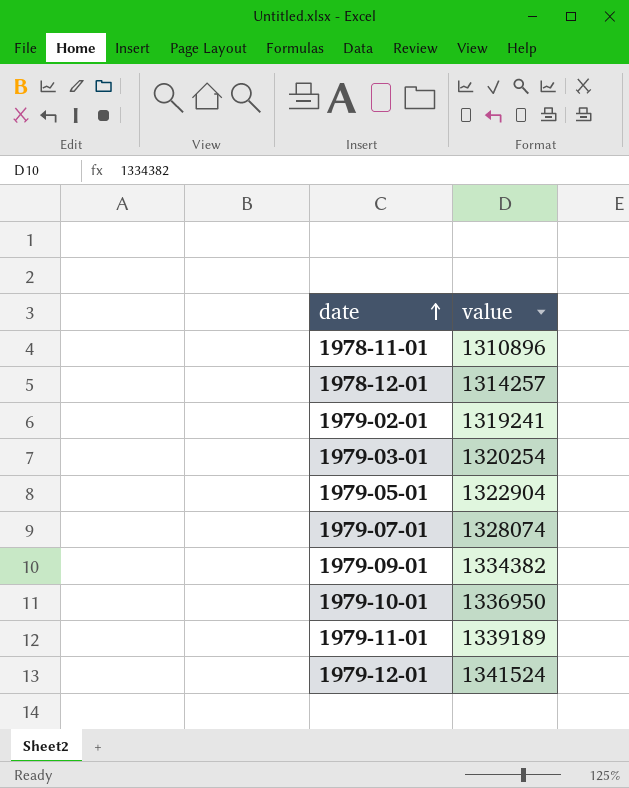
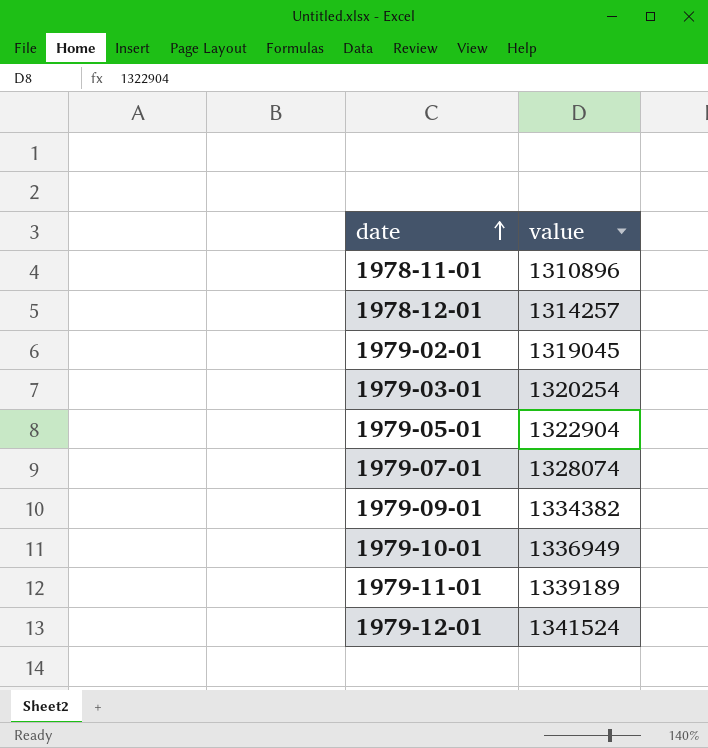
1979-02-01 | value: 1319241 -> 1319045
1979-10-01 | value: 1336950 -> 1336949

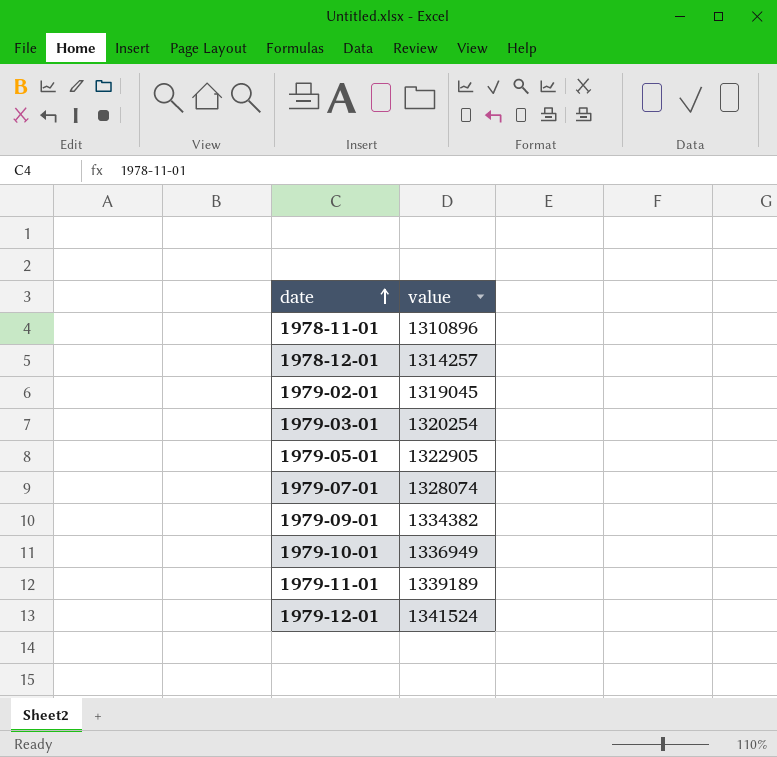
1979-05-01 | value: 1322904 -> 1322905

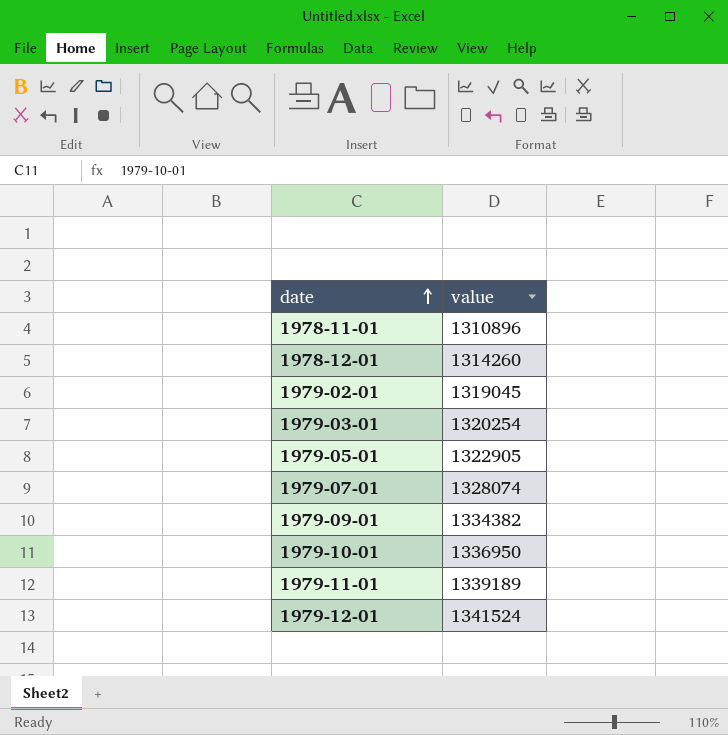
1978-12-01 | value: 1314257 -> 1314260
1979-10-01 | value: 1336949 -> 1336950

